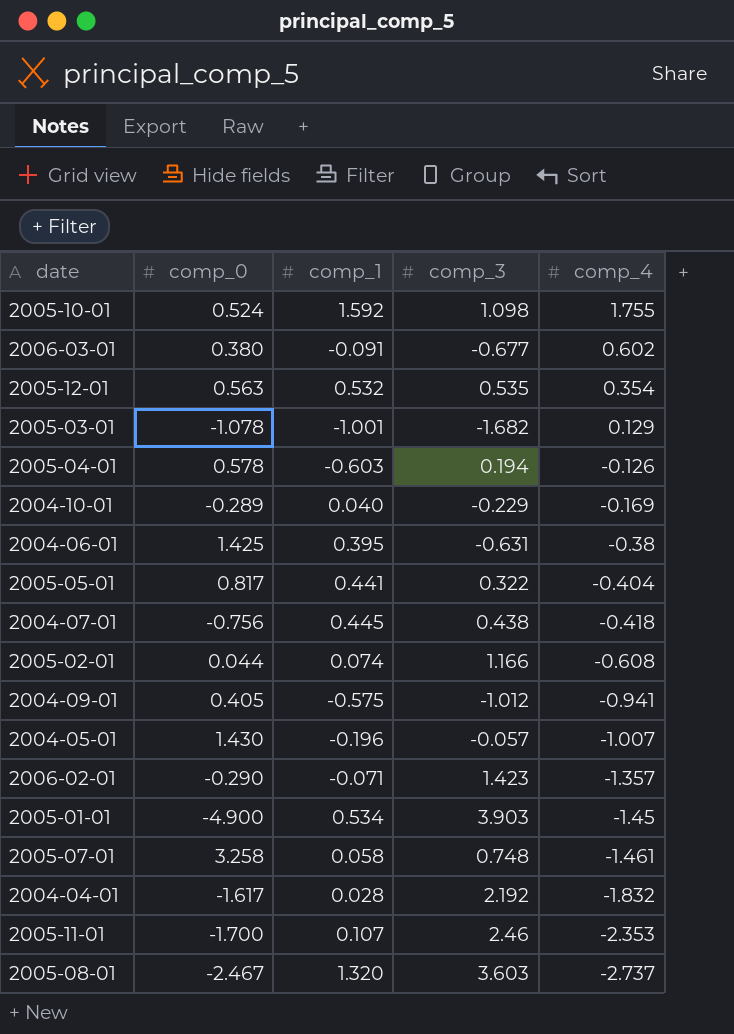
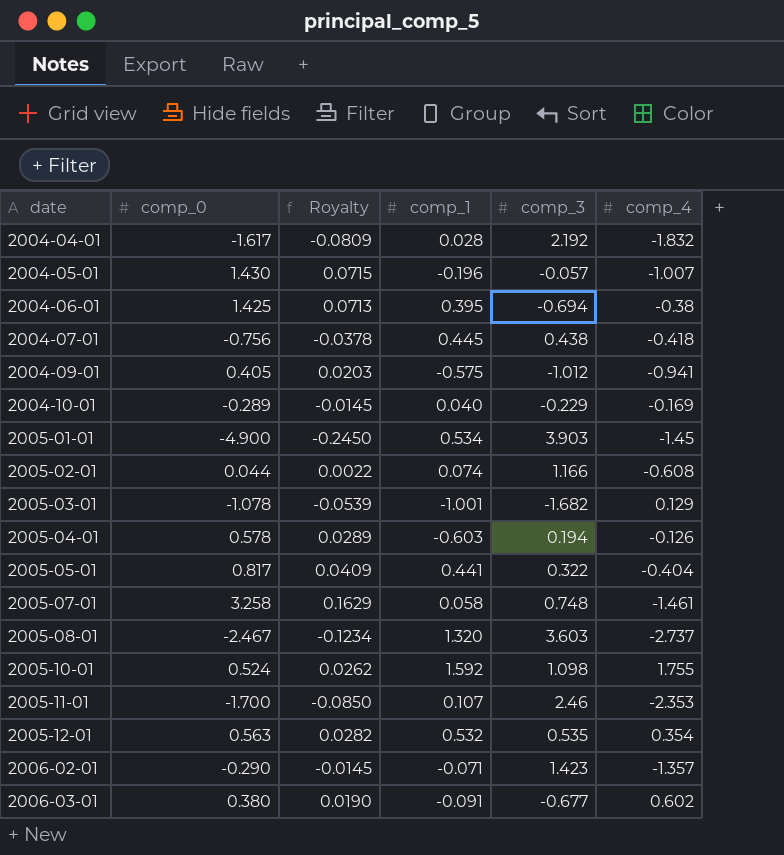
row order: comp_4 descending -> date ascending
column Royalty | formula: none -> [comp_0] * 0.05
2004-06-01 | comp_3: -0.631 -> -0.694

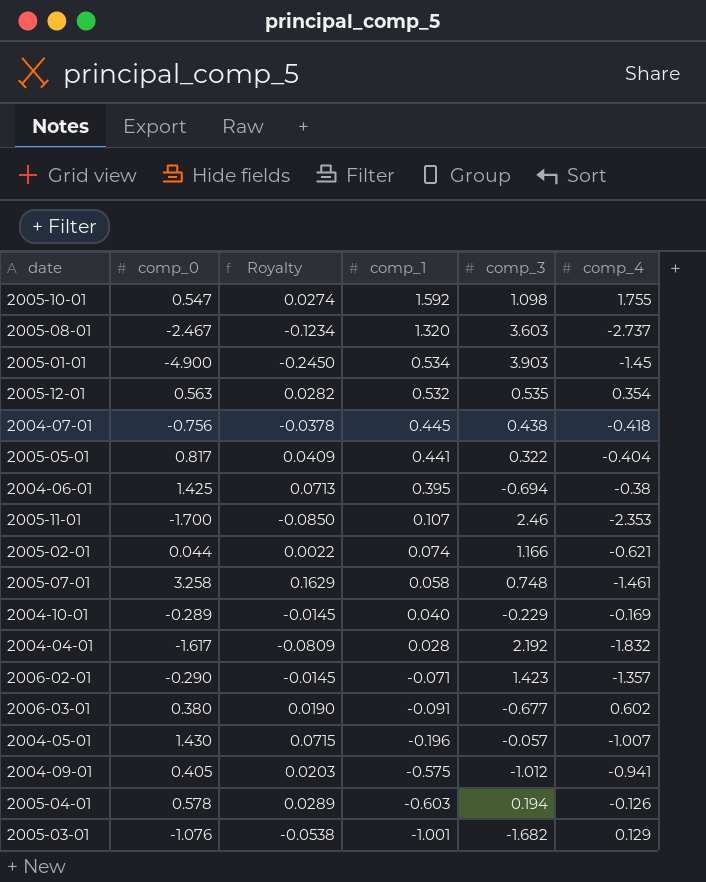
row order: date ascending -> comp_1 descending
2005-10-01 | comp_0: 0.524 -> 0.547
2005-10-01 | Royalty: 0.0262 -> 0.0274
2005-02-01 | comp_4: -0.608 -> -0.621
2005-03-01 | comp_0: -1.078 -> -1.076
2005-03-01 | Royalty: -0.0539 -> -0.0538

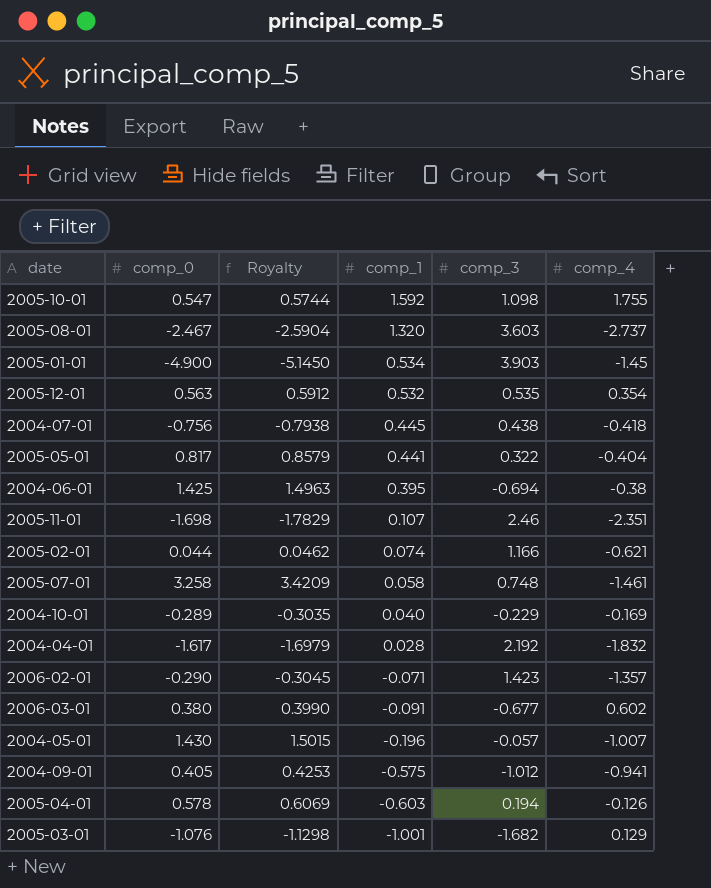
column Royalty | formula: [comp_0] * 0.05 -> [comp_0] * 1.05
2005-11-01 | comp_0: -1.700 -> -1.698
2005-11-01 | comp_4: -2.353 -> -2.351

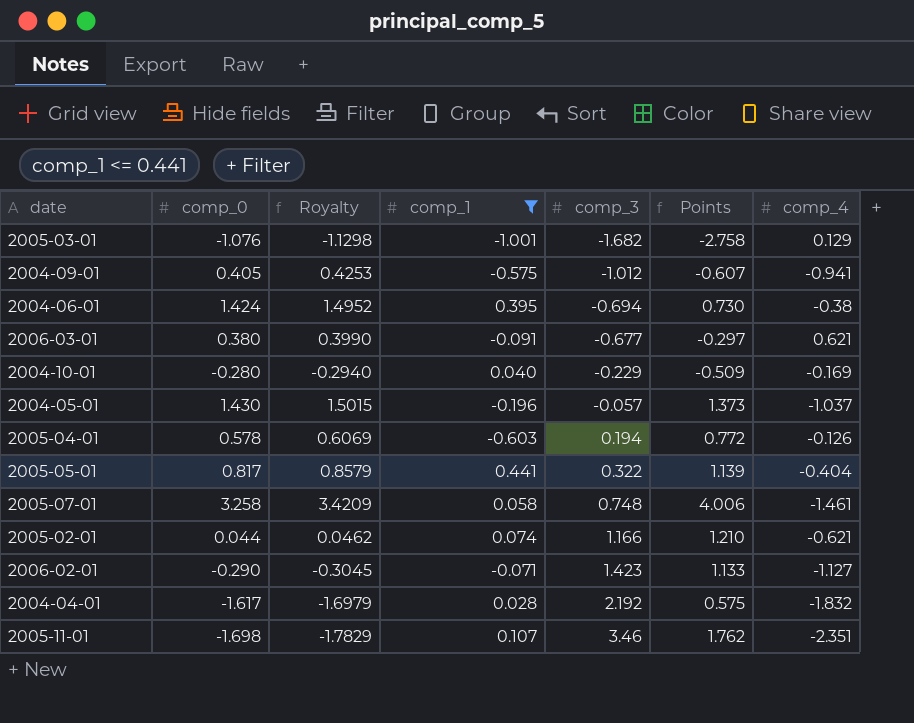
filter: none -> comp_1 <= 0.441
row order: comp_1 descending -> comp_3 ascending
column Points | formula: none -> [comp_0] + [comp_3]
2004-06-01 | comp_0: 1.425 -> 1.424
2004-06-01 | Royalty: 1.4963 -> 1.4952
2006-03-01 | comp_4: 0.602 -> 0.621
2004-10-01 | comp_0: -0.289 -> -0.280
2004-10-01 | Royalty: -0.3035 -> -0.2940
2004-05-01 | comp_4: -1.007 -> -1.037
2006-02-01 | comp_4: -1.357 -> -1.127
2005-11-01 | comp_3: 2.46 -> 3.46

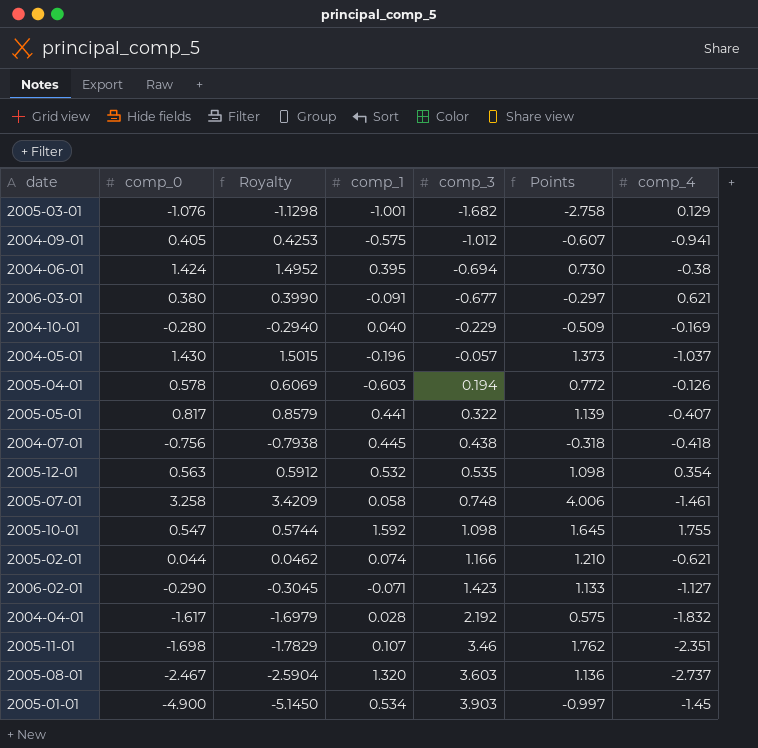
filter: comp_1 <= 0.441 -> none
2005-05-01 | comp_4: -0.404 -> -0.407

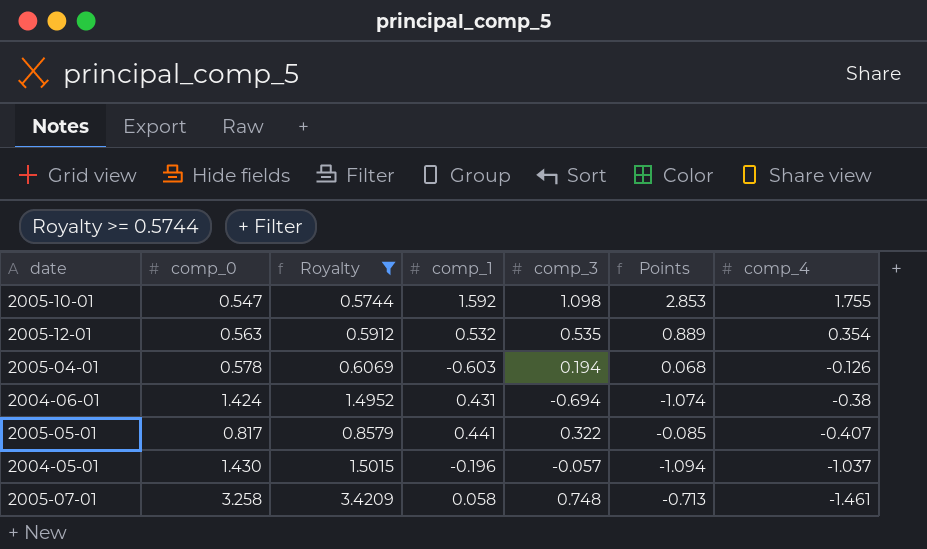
filter: none -> Royalty >= 0.5744
row order: comp_3 ascending -> comp_4 descending
column Points | formula: [comp_0] + [comp_3] -> [comp_3] + [comp_4]
2004-06-01 | comp_1: 0.395 -> 0.431

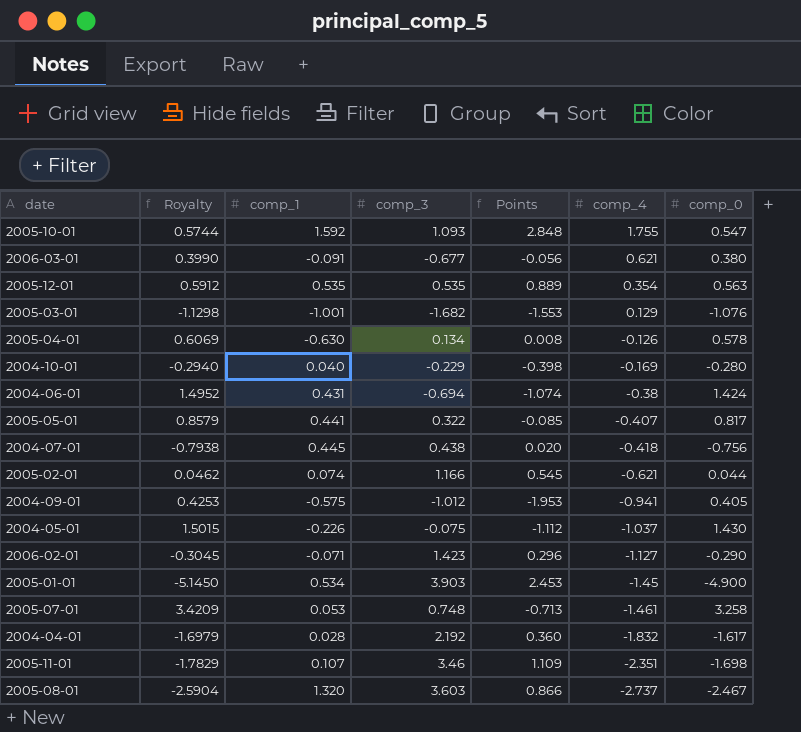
filter: Royalty >= 0.5744 -> none
column comp_0 | position: 2 -> 7
2005-10-01 | comp_3: 1.098 -> 1.093
2005-10-01 | Points: 2.853 -> 2.848
2005-12-01 | comp_1: 0.532 -> 0.535
2005-04-01 | comp_1: -0.603 -> -0.630
2005-04-01 | comp_3: 0.194 -> 0.134
2005-04-01 | Points: 0.068 -> 0.008
2004-05-01 | comp_1: -0.196 -> -0.226
2004-05-01 | comp_3: -0.057 -> -0.075
2004-05-01 | Points: -1.094 -> -1.112
2005-07-01 | comp_1: 0.058 -> 0.053

